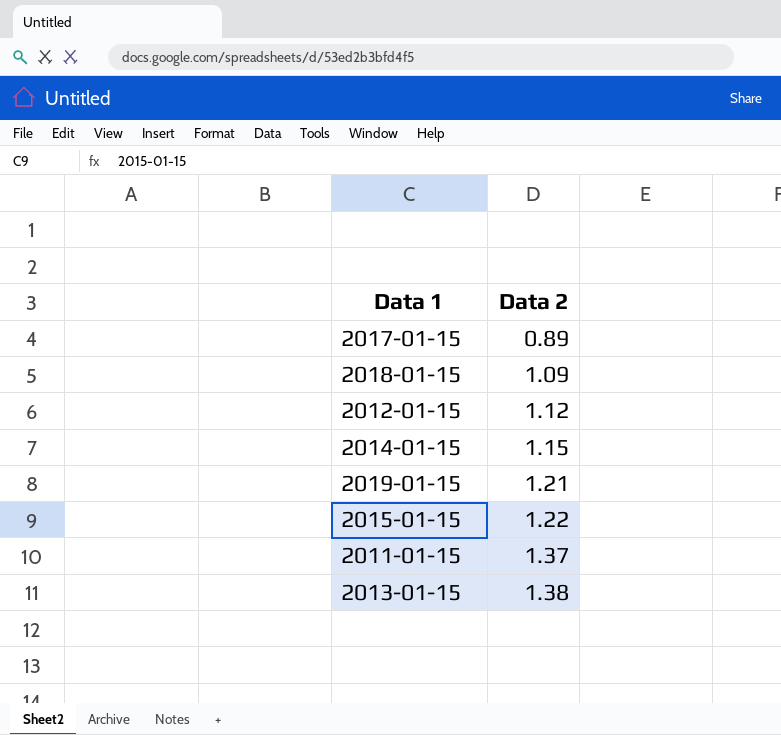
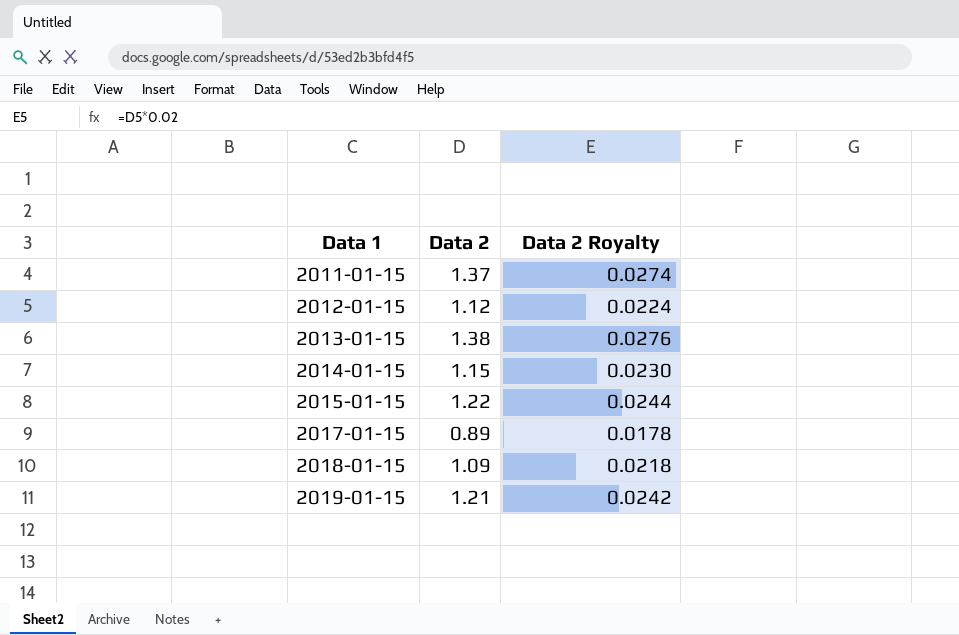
row order: Data 2 ascending -> Data 1 ascending
column Data 2 Royalty | formula: none -> [Data 2] * 0.02

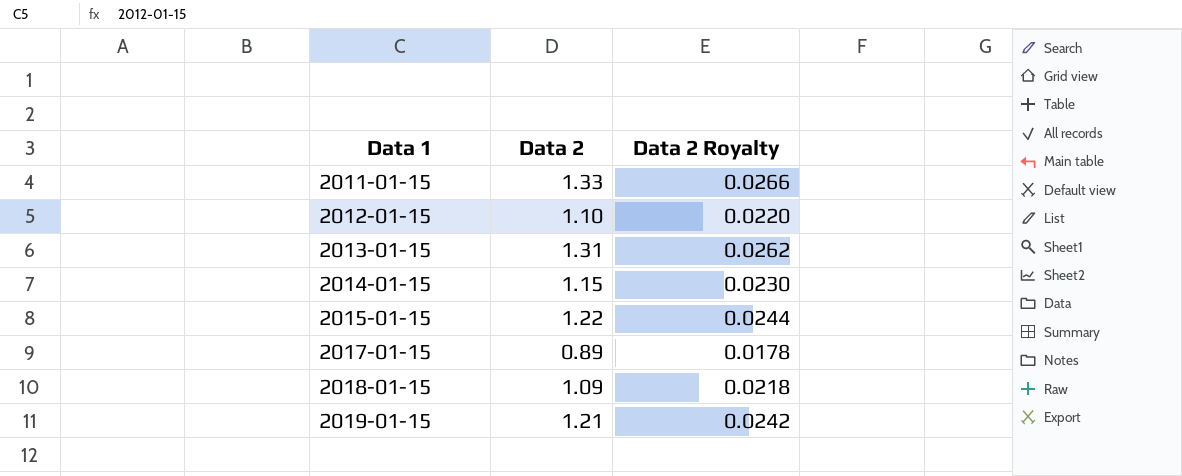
2011-01-15 | Data 2: 1.37 -> 1.33
2011-01-15 | Data 2 Royalty: 0.0274 -> 0.0266
2012-01-15 | Data 2: 1.12 -> 1.10
2012-01-15 | Data 2 Royalty: 0.0224 -> 0.0220
2013-01-15 | Data 2: 1.38 -> 1.31
2013-01-15 | Data 2 Royalty: 0.0276 -> 0.0262

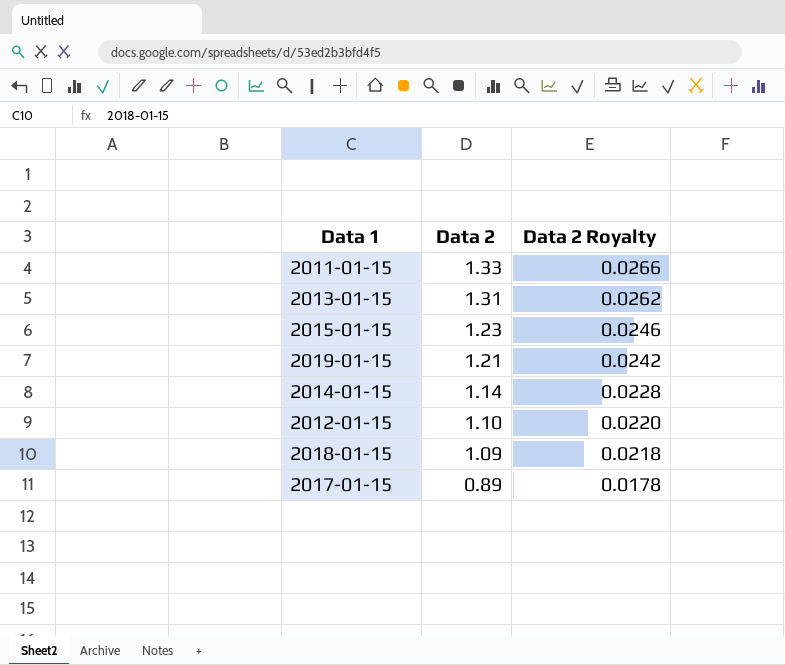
row order: Data 1 ascending -> Data 2 descending
2015-01-15 | Data 2: 1.22 -> 1.23
2015-01-15 | Data 2 Royalty: 0.0244 -> 0.0246
2014-01-15 | Data 2: 1.15 -> 1.14
2014-01-15 | Data 2 Royalty: 0.0230 -> 0.0228

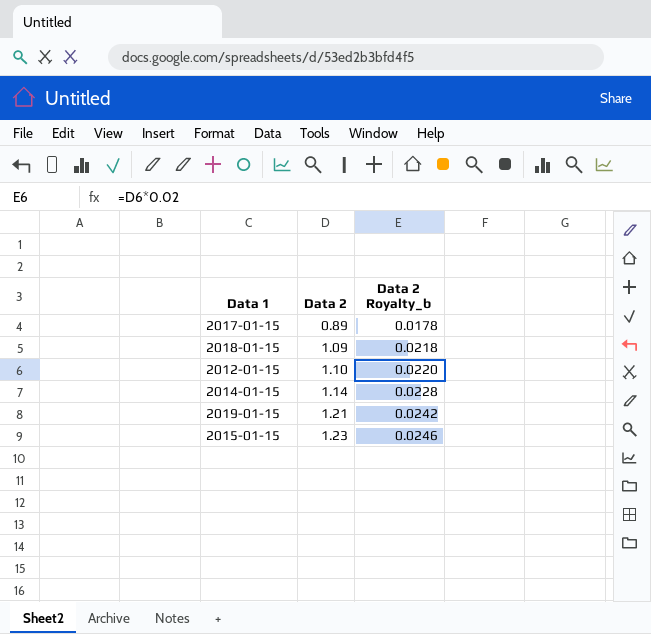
row order: Data 2 descending -> Data 2 ascending
column name: Data 2 Royalty -> Data 2 Royalty_b
row 2011-01-15: 1.33 | 0.0266 -> none
row 2013-01-15: 1.31 | 0.0262 -> none

